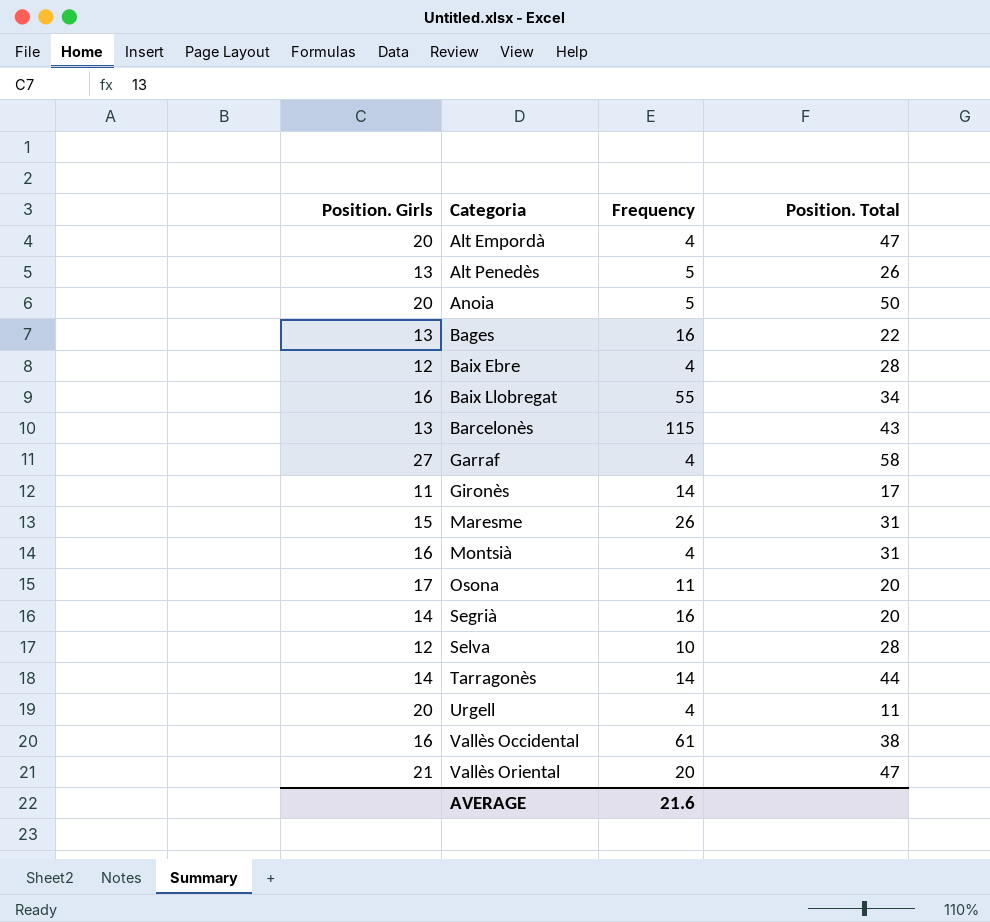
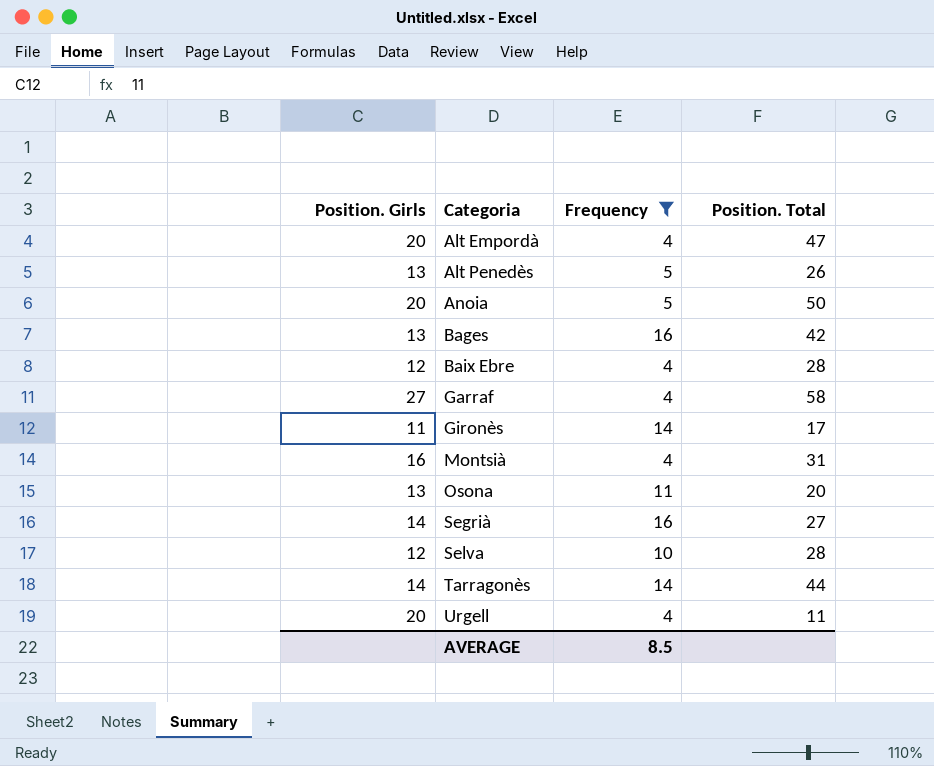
filter: none -> Frequency <= 16
Bages | Position. Total: 22 -> 42
Osona | Position. Girls: 17 -> 13
Segrià | Position. Total: 20 -> 27
AVERAGE | Frequency: 21.6 -> 8.5

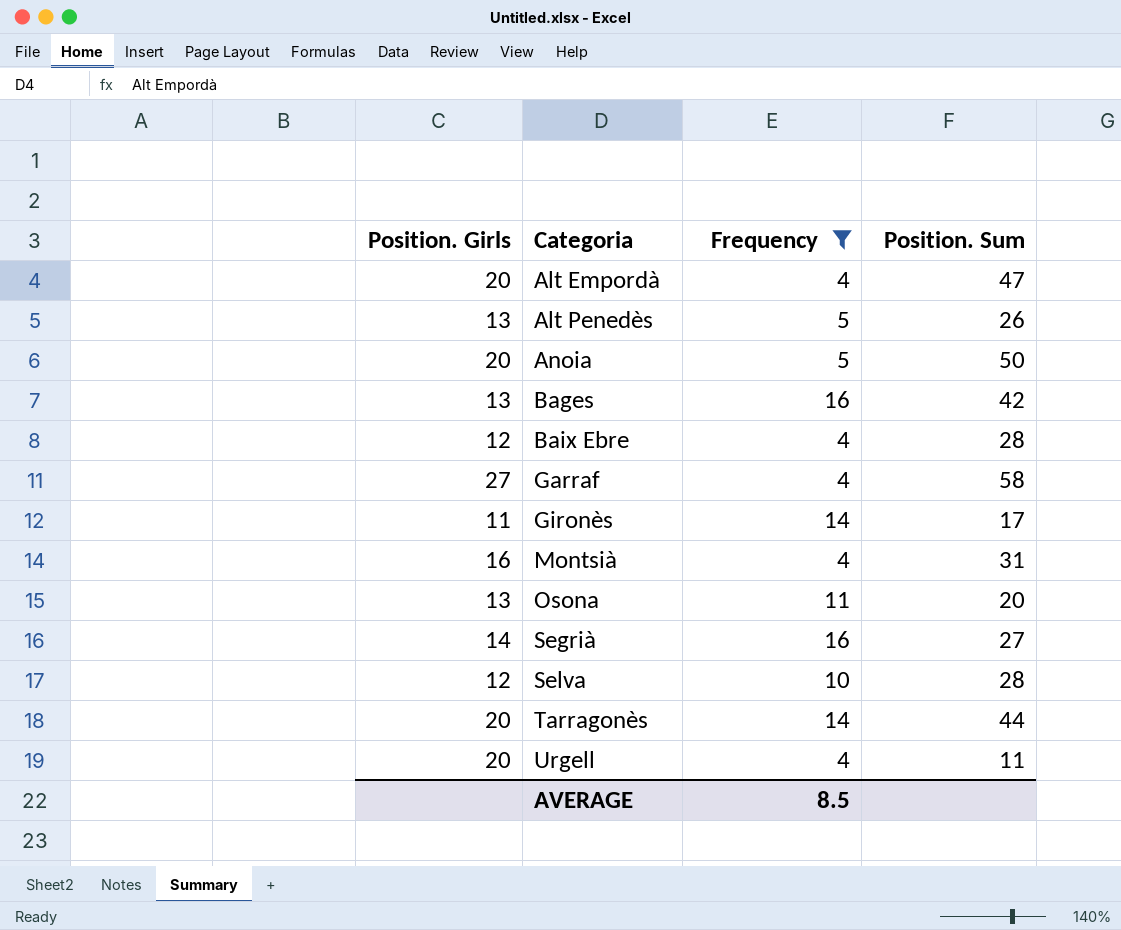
column name: Position. Total -> Position. Sum
Tarragonès | Position. Girls: 14 -> 20

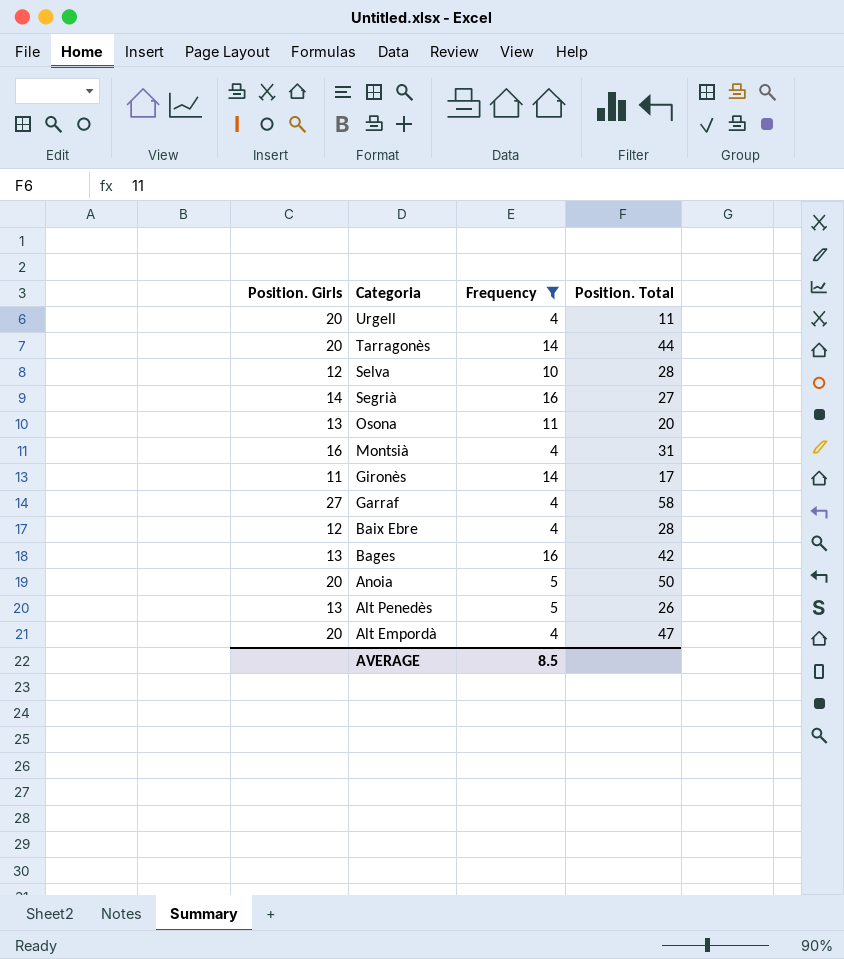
row order: Categoria ascending -> Categoria descending
column name: Position. Sum -> Position. Total

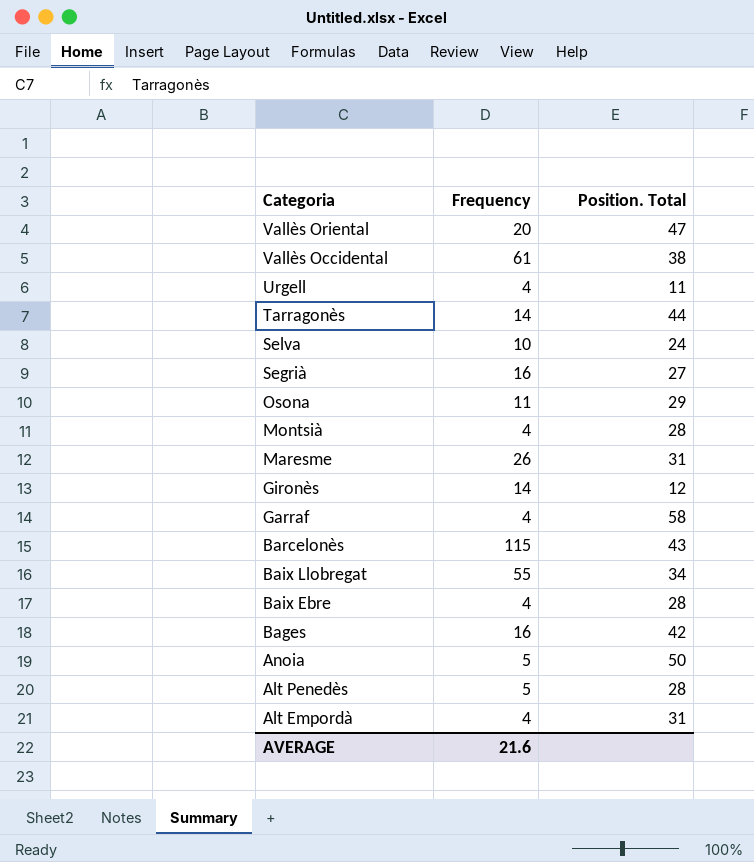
filter: Frequency <= 16 -> none
column Position. Girls | position: 1 -> none
Selva | Position. Total: 28 -> 24
Osona | Position. Total: 20 -> 29
Montsià | Position. Total: 31 -> 28
Gironès | Position. Total: 17 -> 12
Alt Penedès | Position. Total: 26 -> 28
Alt Empordà | Position. Total: 47 -> 31
AVERAGE | Frequency: 8.5 -> 21.6

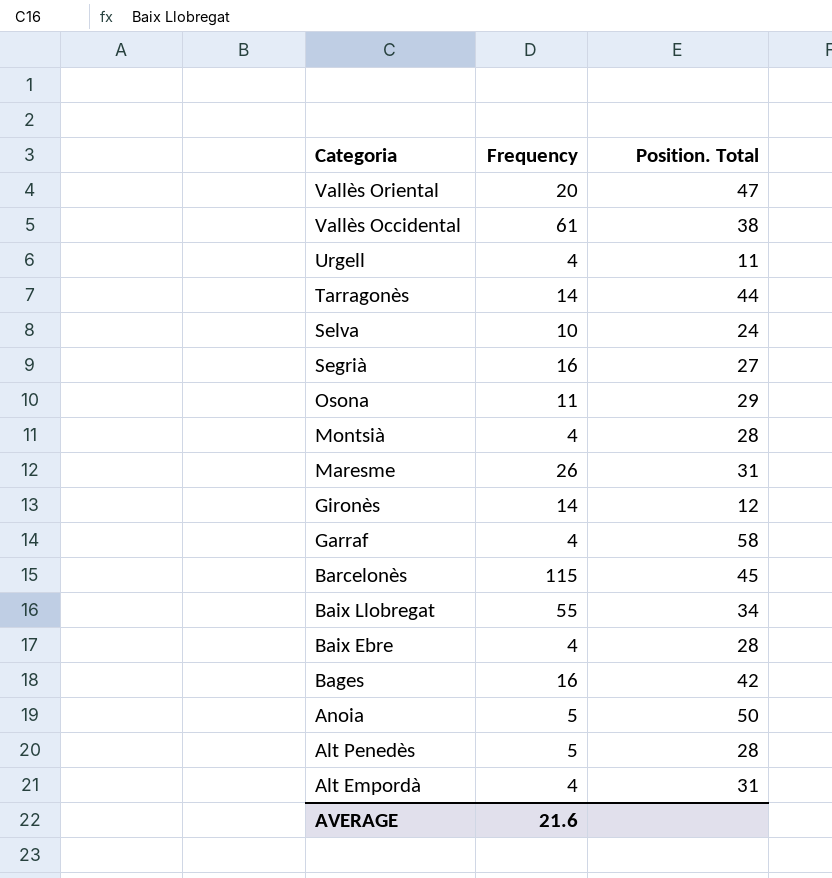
Barcelonès | Position. Total: 43 -> 45

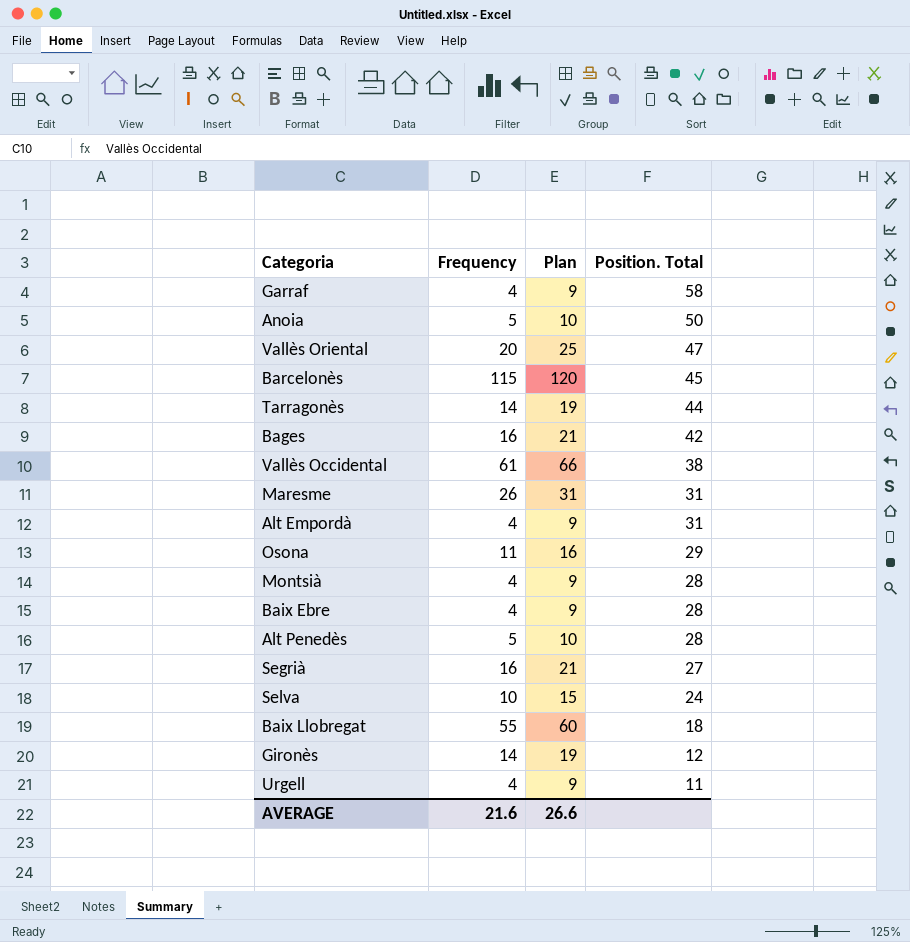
row order: Categoria descending -> Position. Total descending
column Plan | formula: none -> [Frequency] + 5
Baix Llobregat | Position. Total: 34 -> 18

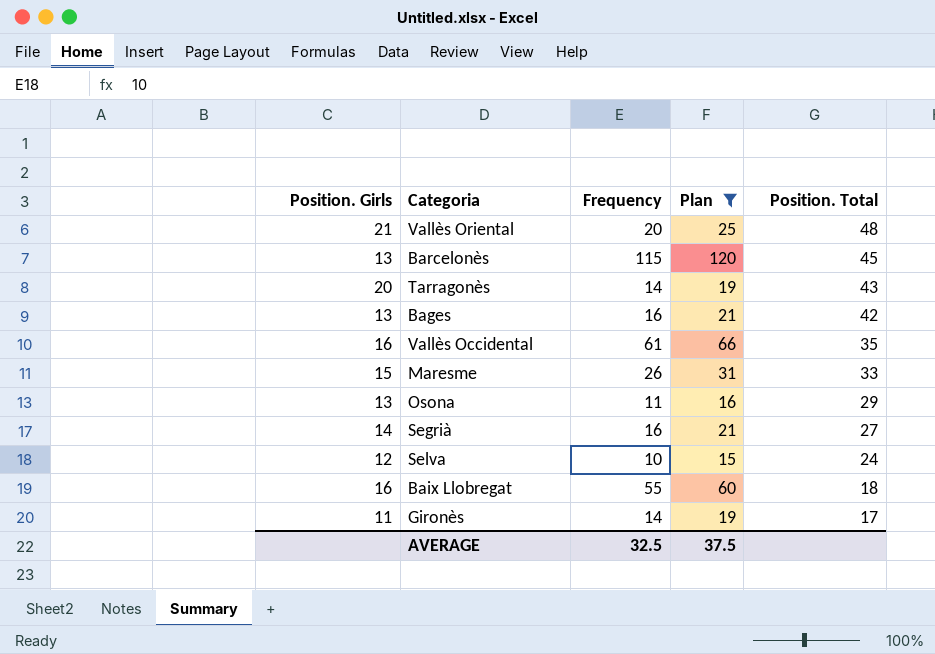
filter: none -> Plan >= 15
column Position. Girls | position: none -> 1
Vallès Oriental | Position. Total: 47 -> 48
Tarragonès | Position. Total: 44 -> 43
Vallès Occidental | Position. Total: 38 -> 35
Maresme | Position. Total: 31 -> 33
Gironès | Position. Total: 12 -> 17
AVERAGE | Frequency: 21.6 -> 32.5
AVERAGE | Plan: 26.6 -> 37.5

